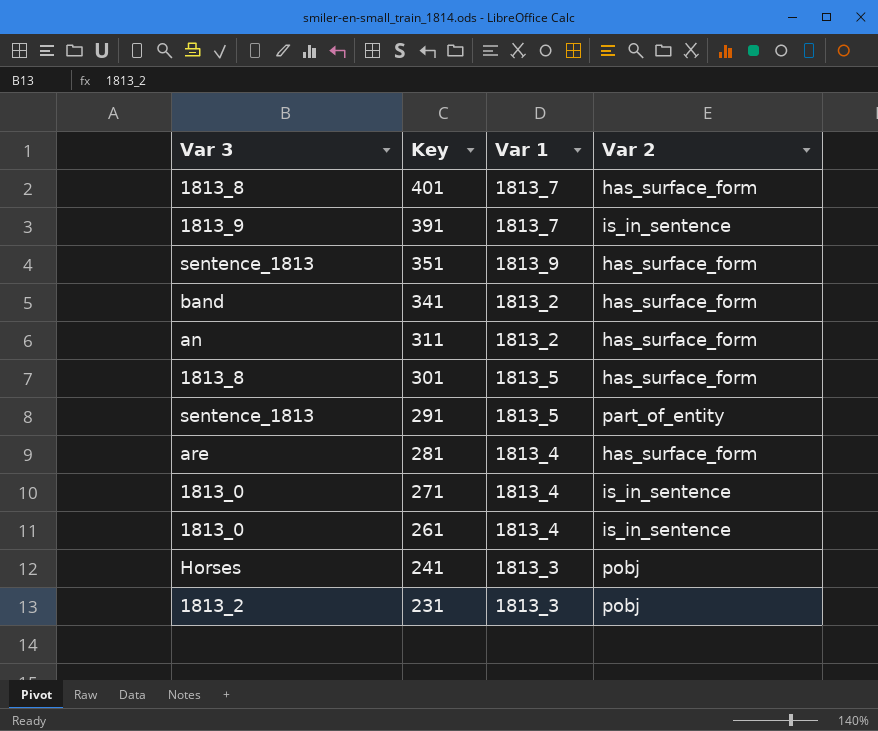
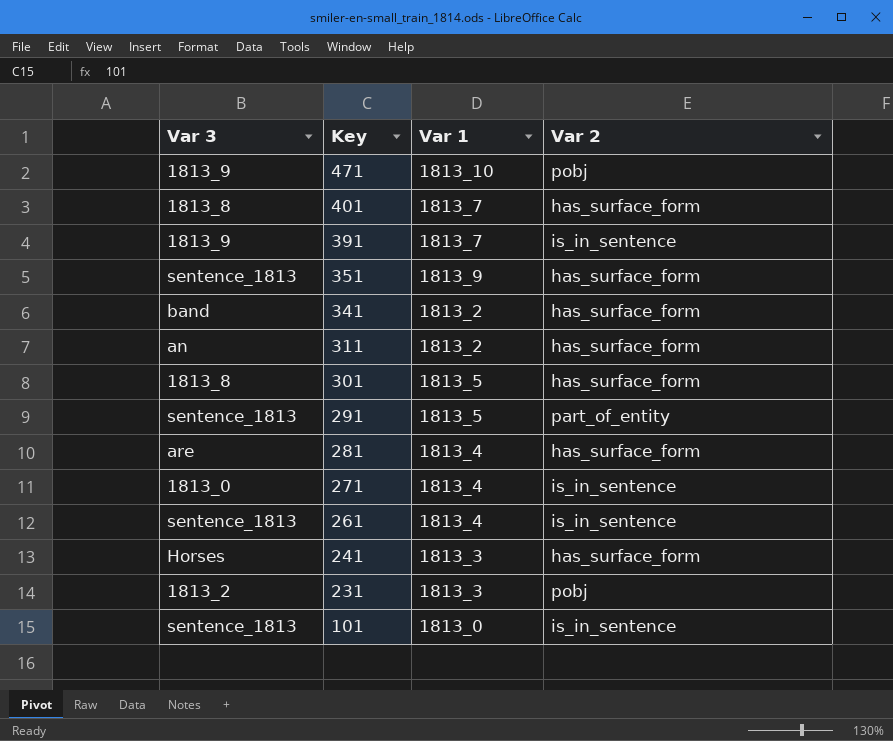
row 471: none -> 1813_9 | 1813_10 | pobj
261 | Var 3: 1813_0 -> sentence_1813
241 | Var 2: pobj -> has_surface_form
row 101: none -> sentence_1813 | 1813_0 | is_in_sentence

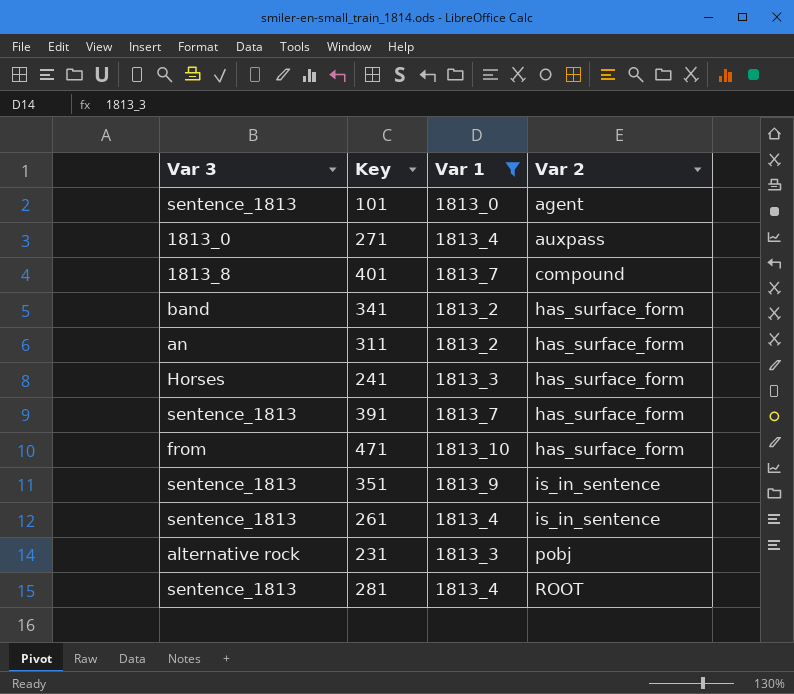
filter: none -> Var 1 != 1813_5
row order: Key descending -> Var 2 ascending
101 | Var 2: is_in_sentence -> agent
271 | Var 2: is_in_sentence -> auxpass
401 | Var 2: has_surface_form -> compound
391 | Var 3: 1813_9 -> sentence_1813
391 | Var 2: is_in_sentence -> has_surface_form
471 | Var 3: 1813_9 -> from
471 | Var 2: pobj -> has_surface_form
351 | Var 2: has_surface_form -> is_in_sentence
231 | Var 3: 1813_2 -> alternative rock
281 | Var 3: are -> sentence_1813
281 | Var 2: has_surface_form -> ROOT

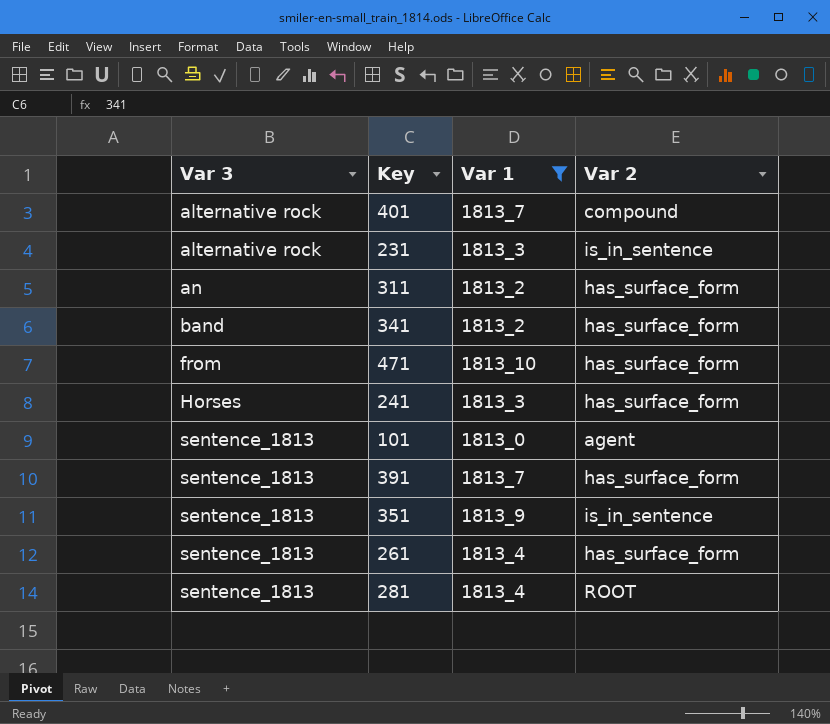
row order: Var 2 ascending -> Var 3 ascending
row 271: 1813_0 | 1813_4 | auxpass -> none
401 | Var 3: 1813_8 -> alternative rock
231 | Var 2: pobj -> is_in_sentence
261 | Var 2: is_in_sentence -> has_surface_form

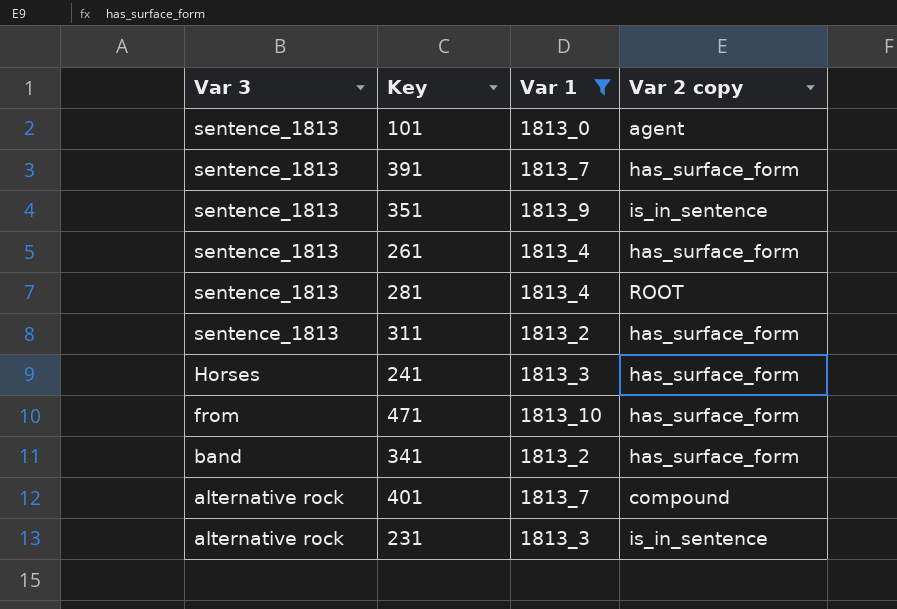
row order: Var 3 ascending -> Var 3 descending
column name: Var 2 -> Var 2 copy
311 | Var 3: an -> sentence_1813

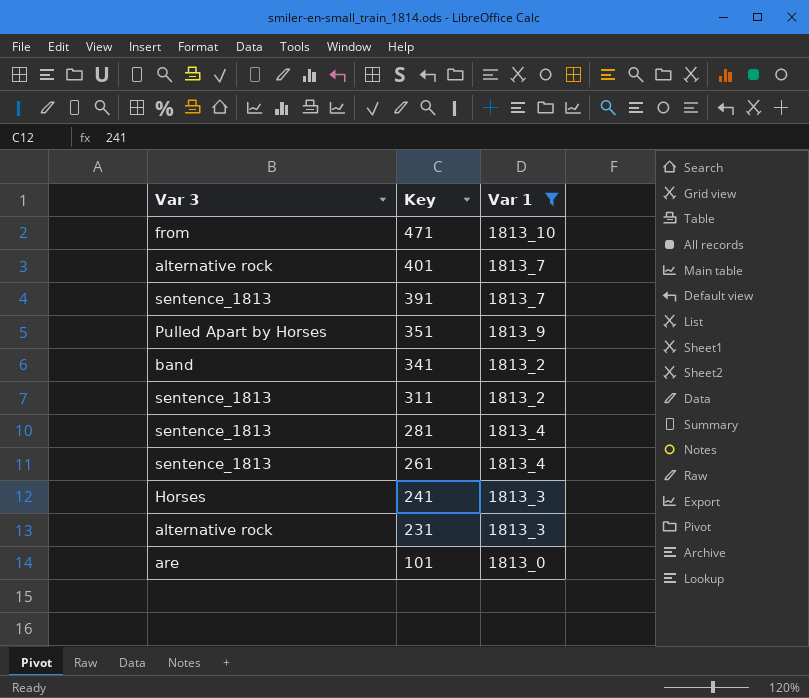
row order: Var 3 descending -> Key descending
column Var 2 copy | position: 4 -> none
351 | Var 3: sentence_1813 -> Pulled Apart by Horses
101 | Var 3: sentence_1813 -> are

